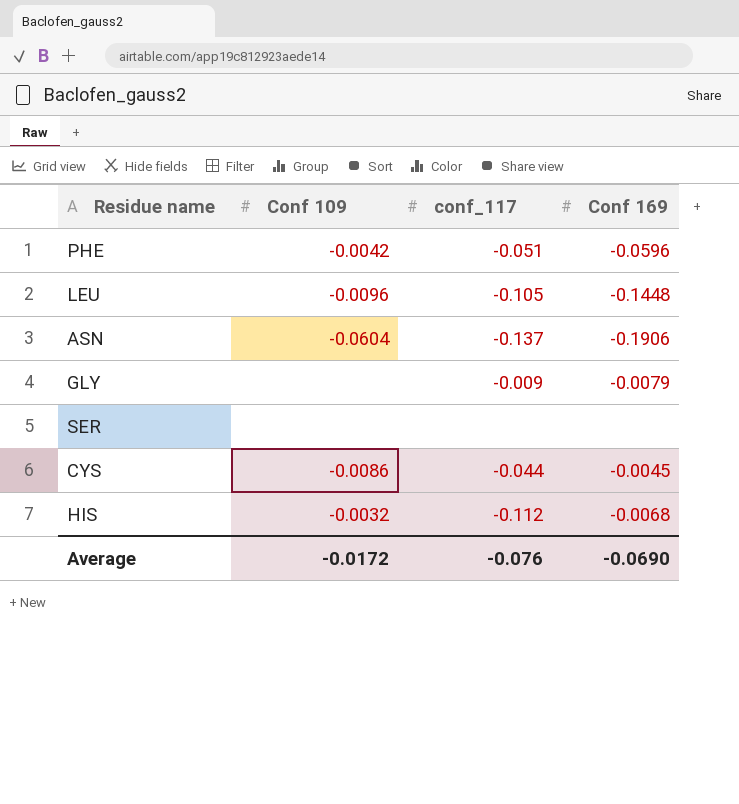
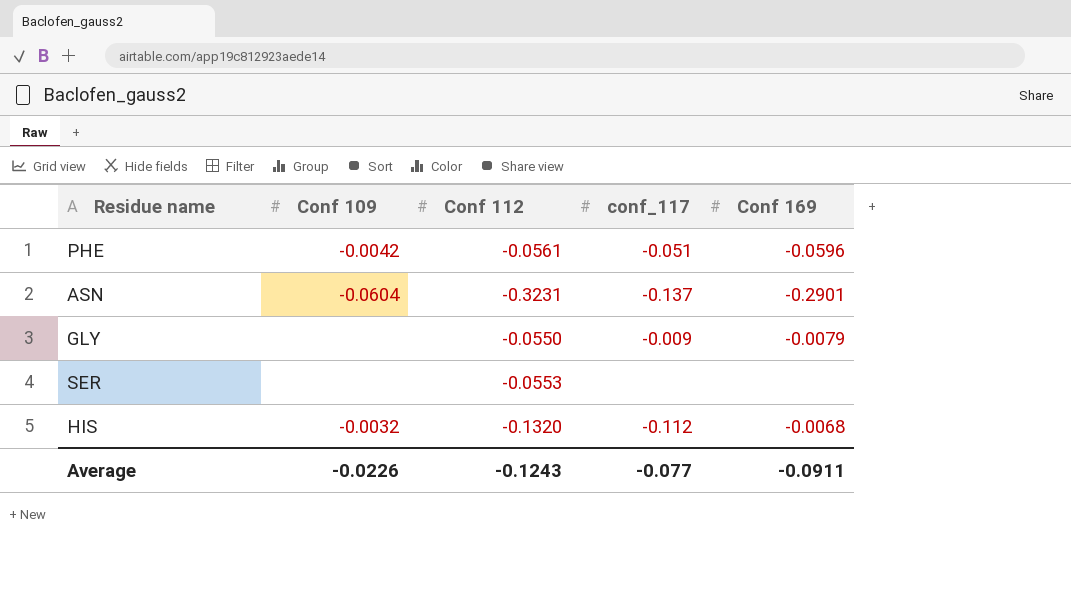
column Conf 112 | position: none -> 3
row LEU: -0.0096 | -0.105 | -0.1448 -> none
row CYS: -0.0086 | -0.044 | -0.0045 -> none
ASN | Conf 169: -0.1906 -> -0.2901
Average | Conf 109: -0.0172 -> -0.0226
Average | conf_117: -0.076 -> -0.077
Average | Conf 169: -0.0690 -> -0.0911

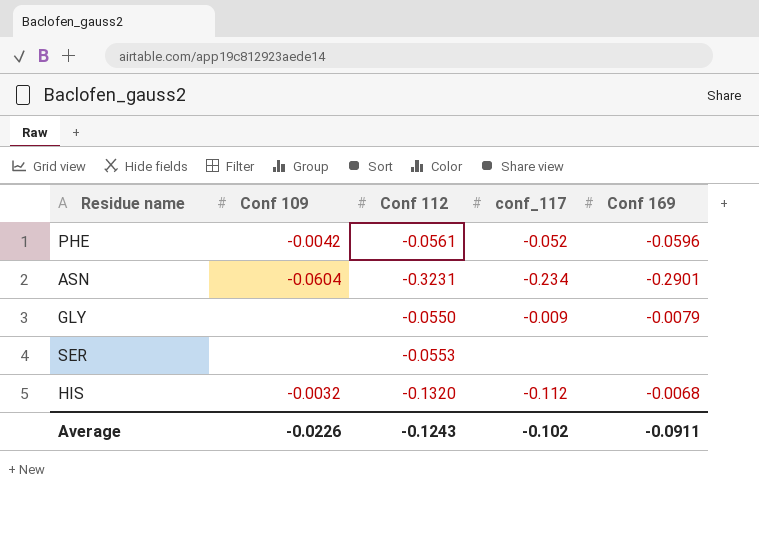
PHE | conf_117: -0.051 -> -0.052
ASN | conf_117: -0.137 -> -0.234
Average | conf_117: -0.077 -> -0.102

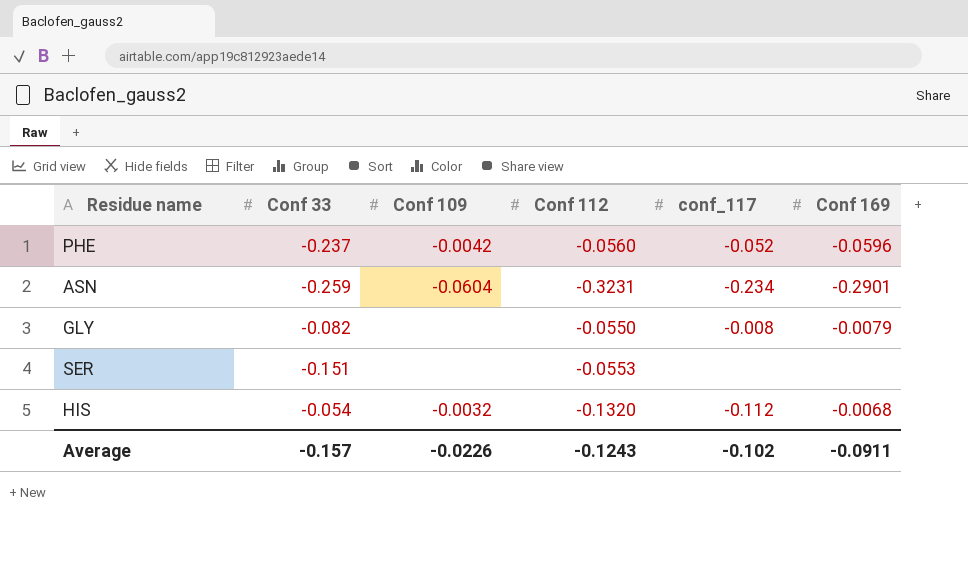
column Conf 33 | position: none -> 2
PHE | Conf 112: -0.0561 -> -0.0560
GLY | conf_117: -0.009 -> -0.008

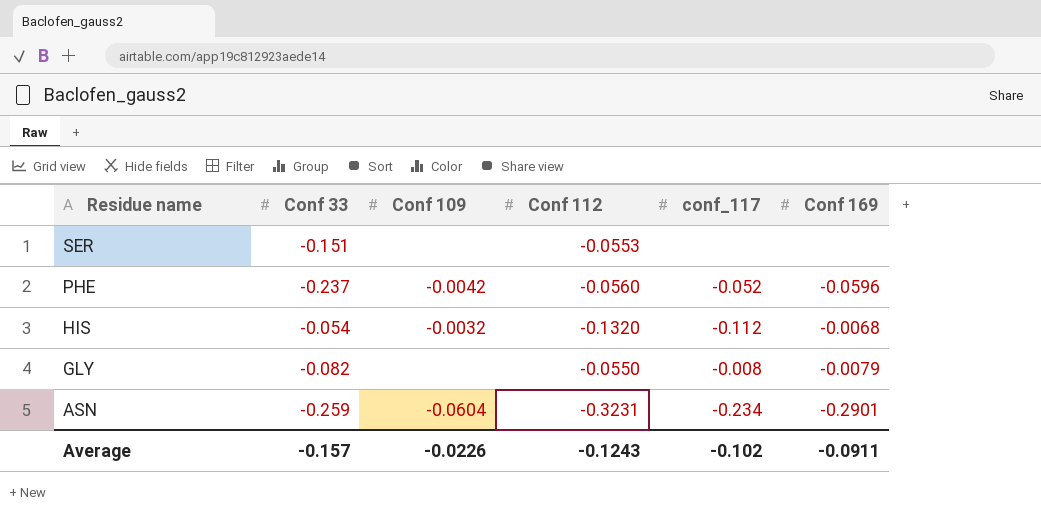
row order: none -> Residue name descending

